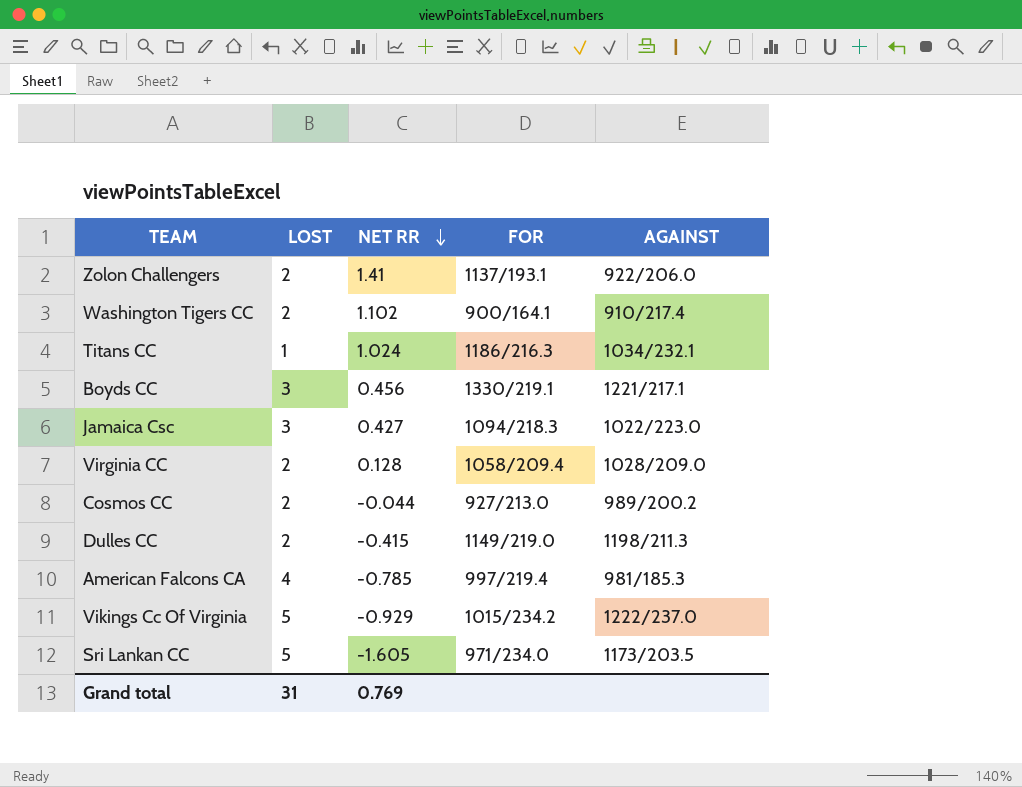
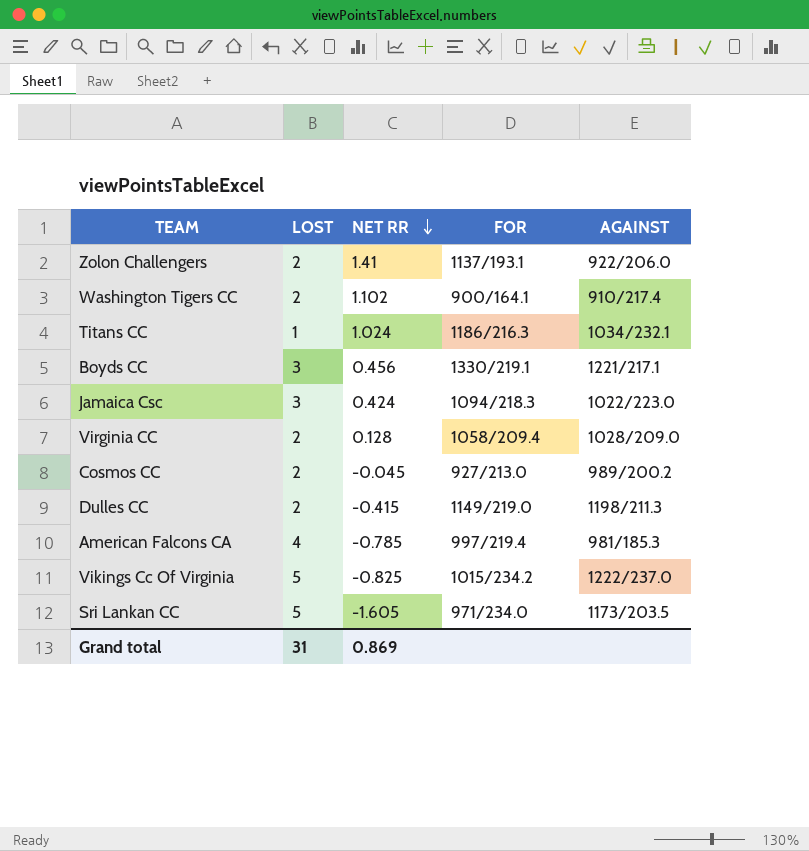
Jamaica Csc | NET RR: 0.427 -> 0.424
Cosmos CC | NET RR: -0.044 -> -0.045
Vikings Cc Of Virginia | NET RR: -0.929 -> -0.825
Grand total | NET RR: 0.769 -> 0.869

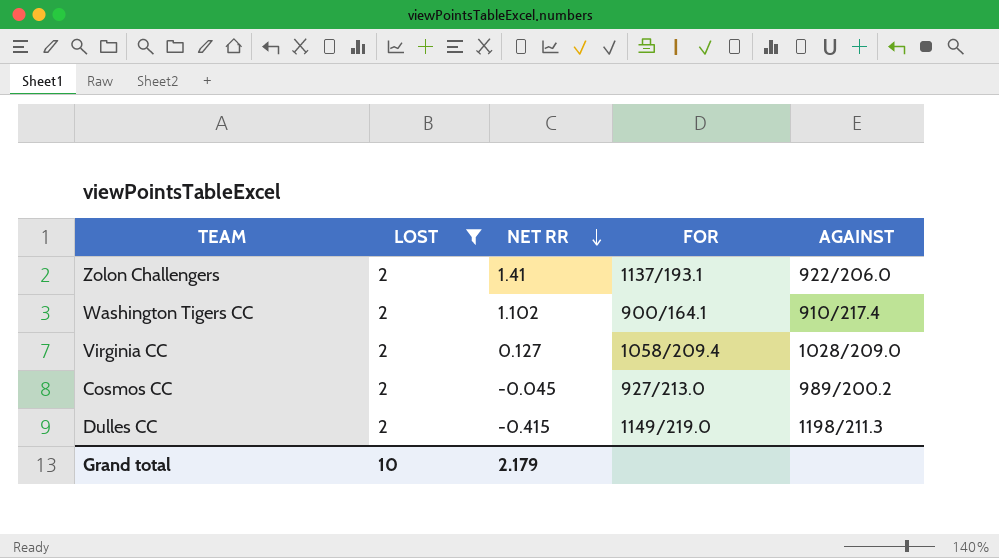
filter: none -> LOST = 2
Virginia CC | NET RR: 0.128 -> 0.127
Grand total | LOST: 31 -> 10
Grand total | NET RR: 0.869 -> 2.179

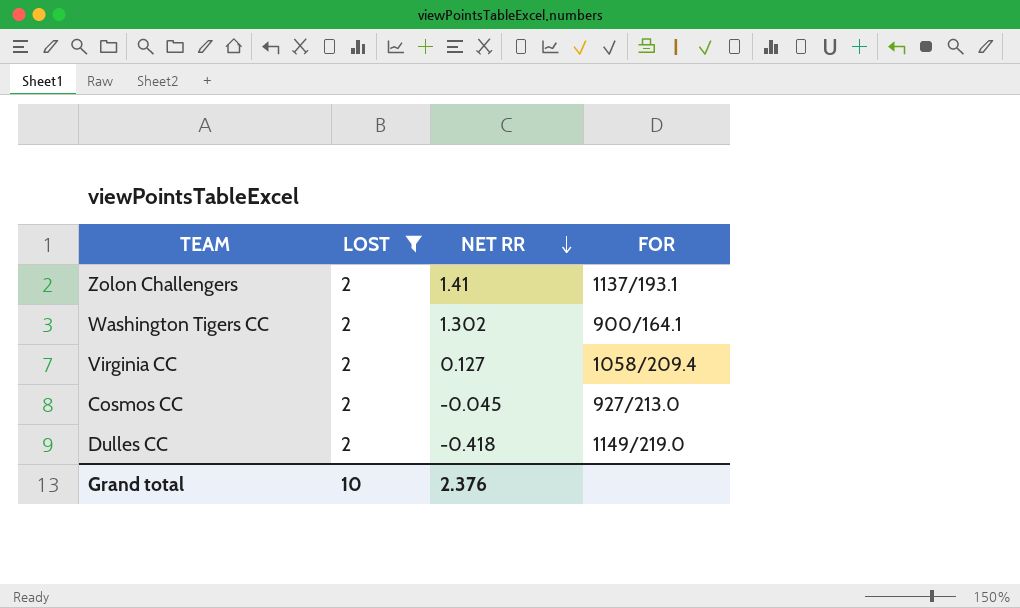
column AGAINST | position: 5 -> none
Washington Tigers CC | NET RR: 1.102 -> 1.302
Dulles CC | NET RR: -0.415 -> -0.418
Grand total | NET RR: 2.179 -> 2.376

